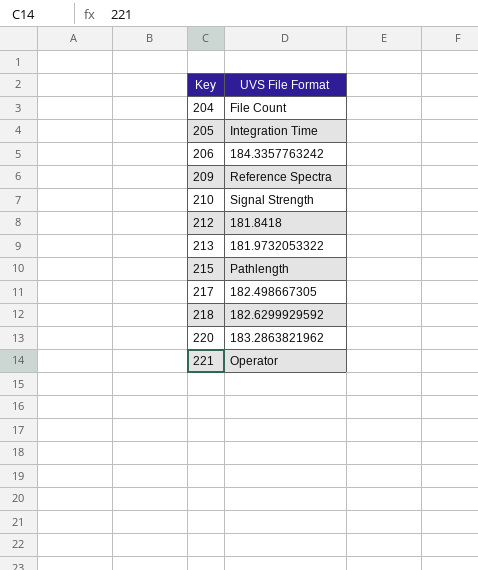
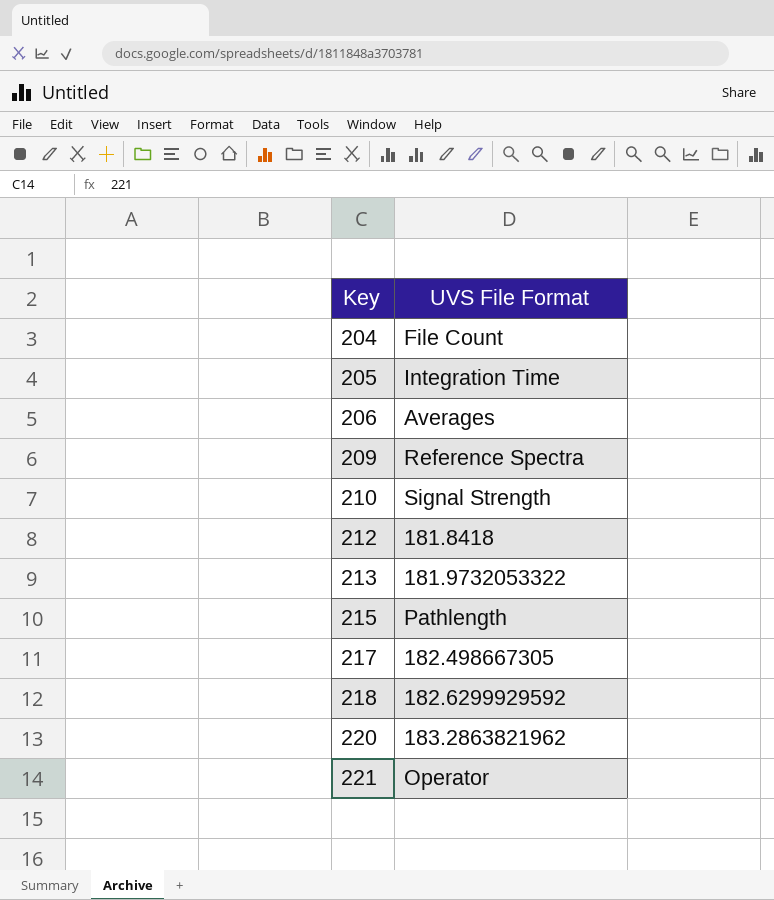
206 | UVS File Format: 184.3357763242 -> Averages

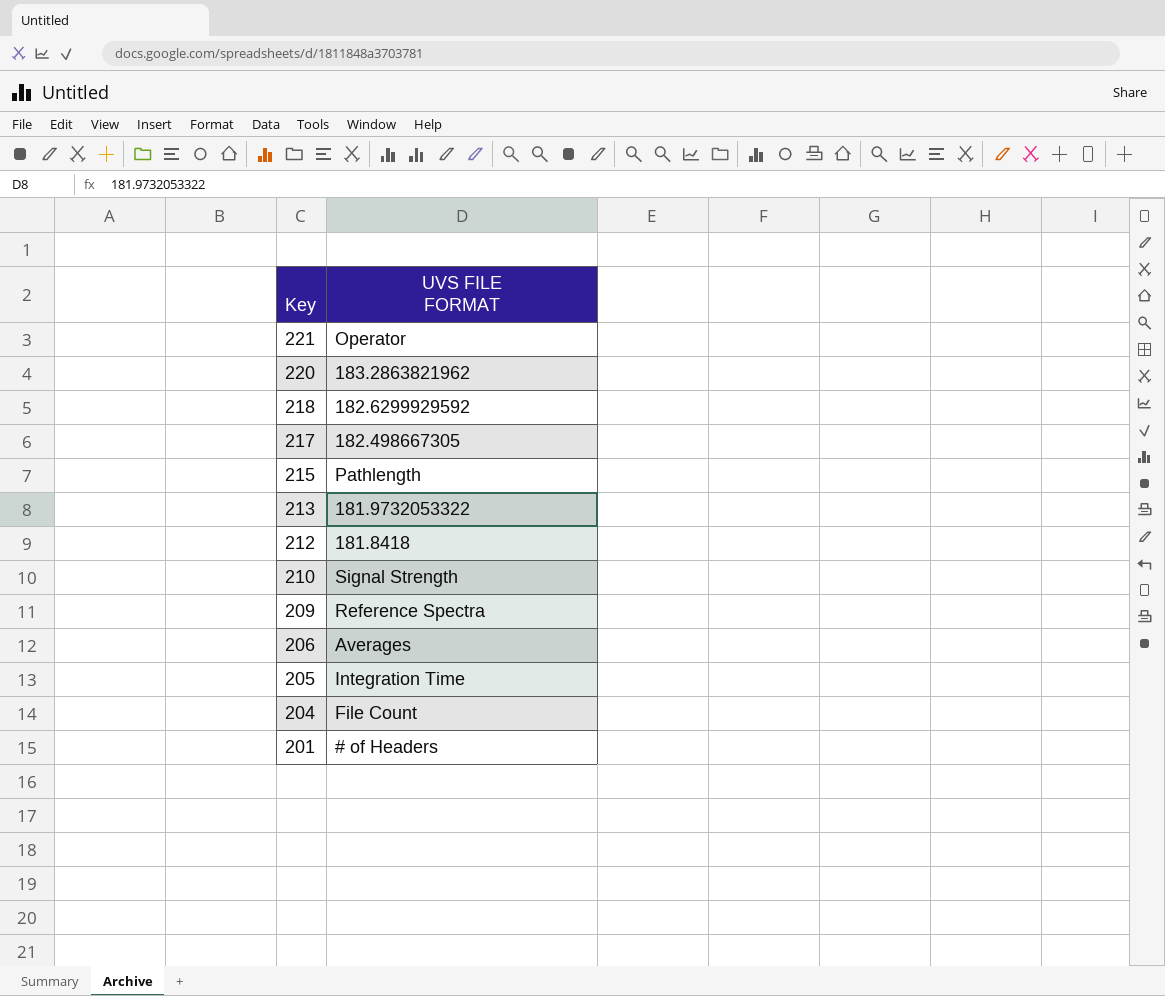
row order: Key ascending -> Key descending
column name: UVS File Format -> UVS FILE FORMAT
row 201: none -> # of Headers

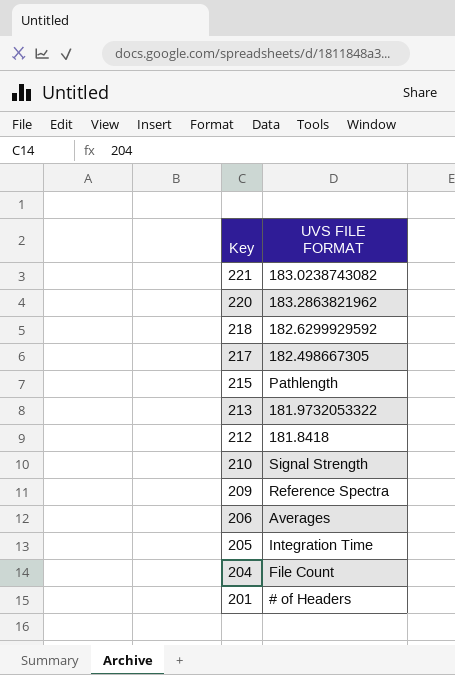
221 | UVS FILE FORMAT: Operator -> 183.0238743082

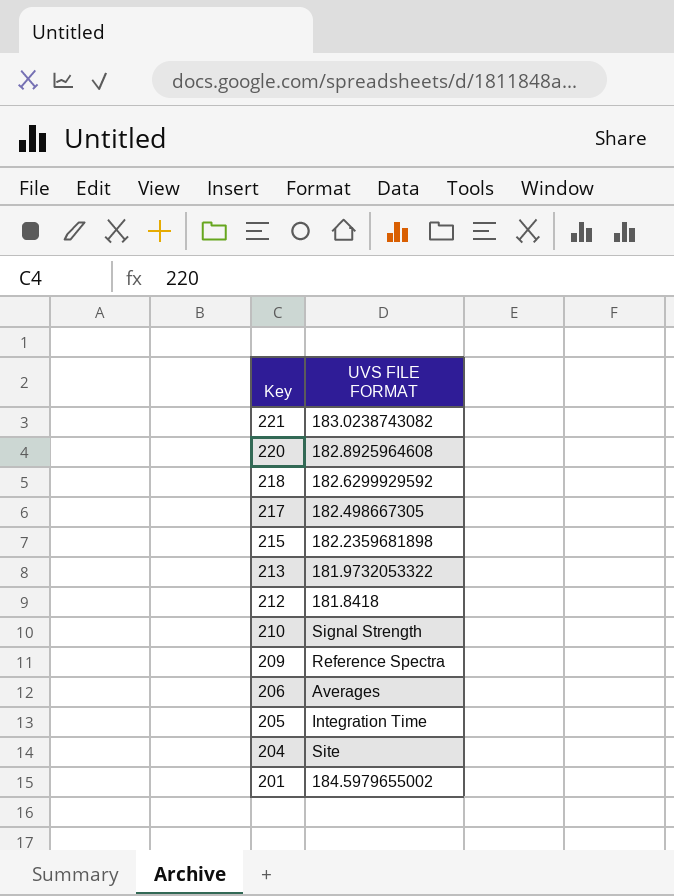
220 | UVS FILE FORMAT: 183.2863821962 -> 182.8925964608
215 | UVS FILE FORMAT: Pathlength -> 182.2359681898
204 | UVS FILE FORMAT: File Count -> Site
201 | UVS FILE FORMAT: # of Headers -> 184.5979655002

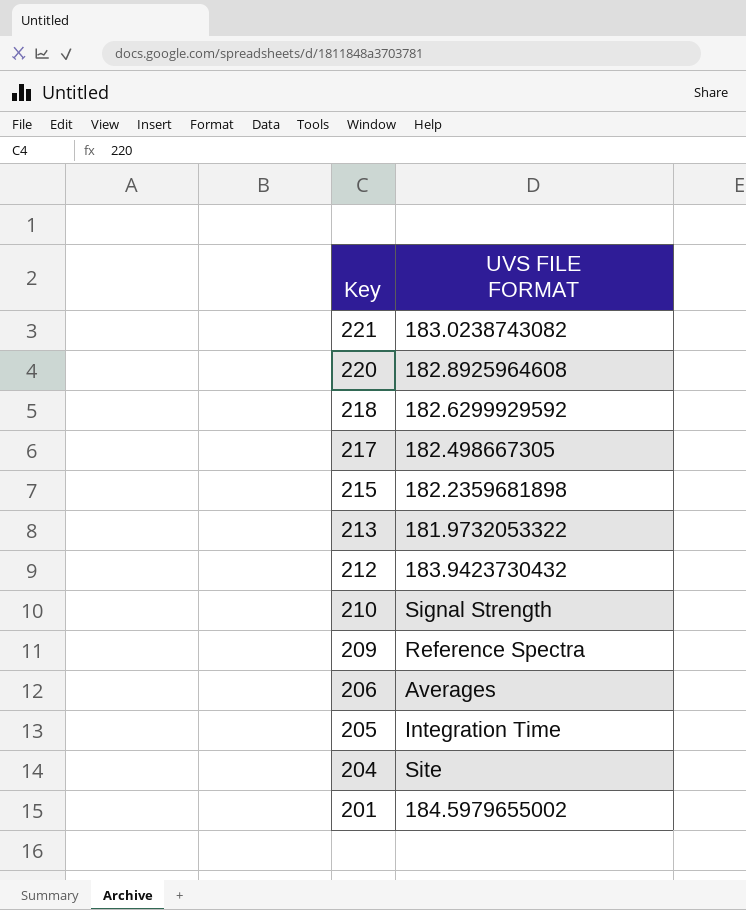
212 | UVS FILE FORMAT: 181.8418 -> 183.9423730432

